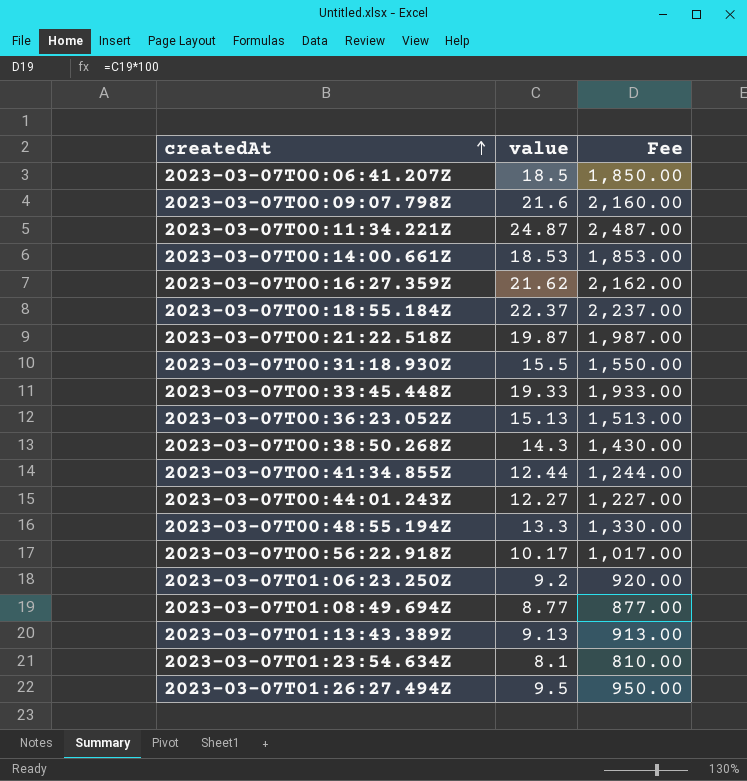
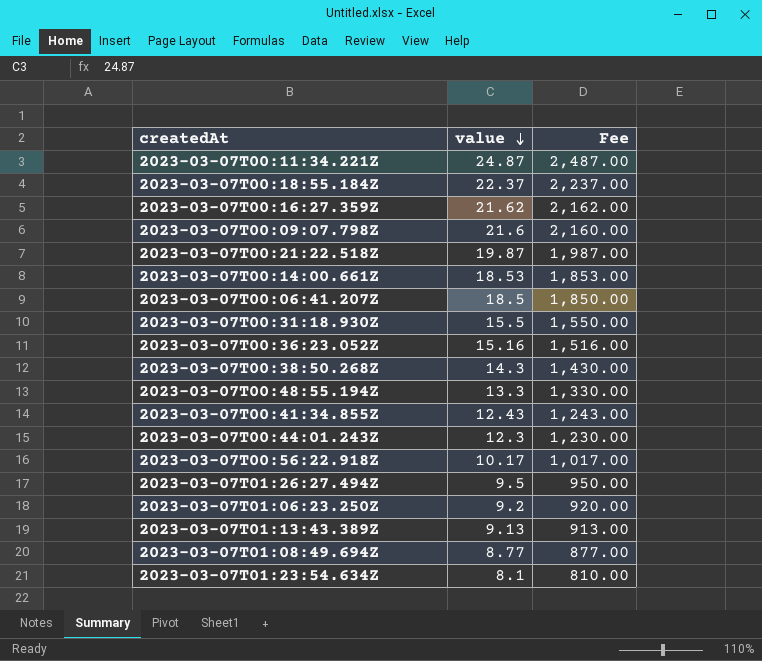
row order: createdAt ascending -> value descending
row 2023-03-07T00:33:45.448Z: 19.33 | 1,933.00 -> none
2023-03-07T00:36:23.052Z | value: 15.13 -> 15.16
2023-03-07T00:36:23.052Z | Fee: 1,513.00 -> 1,516.00
2023-03-07T00:41:34.855Z | value: 12.44 -> 12.43
2023-03-07T00:41:34.855Z | Fee: 1,244.00 -> 1,243.00
2023-03-07T00:44:01.243Z | value: 12.27 -> 12.3
2023-03-07T00:44:01.243Z | Fee: 1,227.00 -> 1,230.00

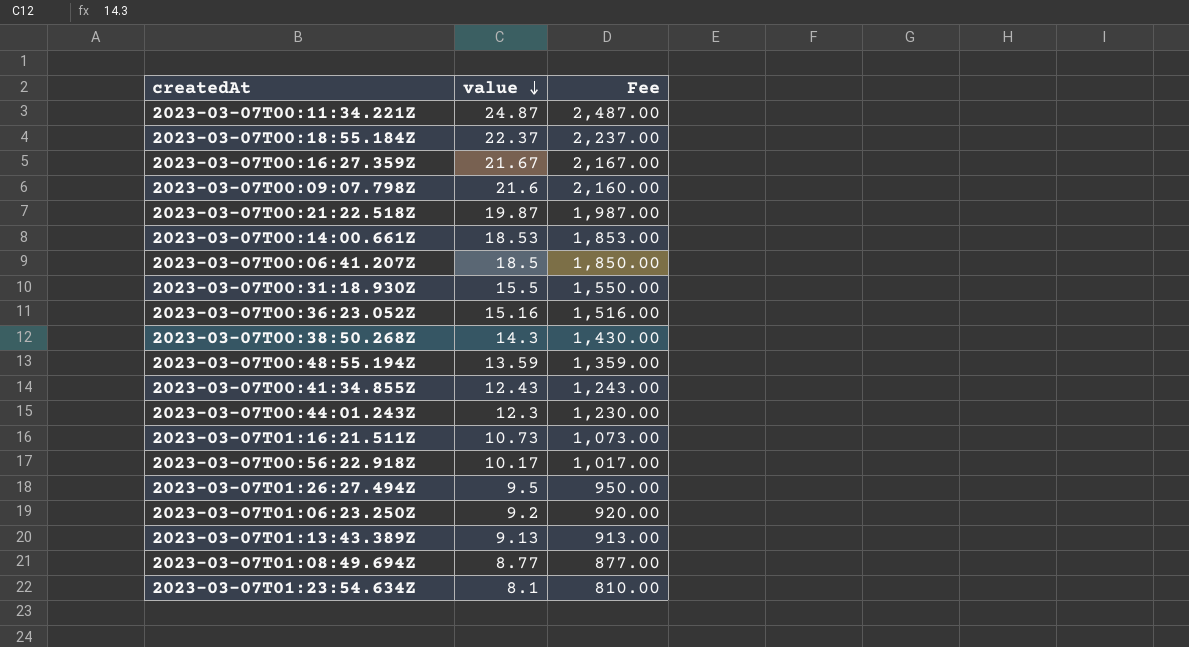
2023-03-07T00:16:27.359Z | value: 21.62 -> 21.67
2023-03-07T00:16:27.359Z | Fee: 2,162.00 -> 2,167.00
2023-03-07T00:48:55.194Z | value: 13.3 -> 13.59
2023-03-07T00:48:55.194Z | Fee: 1,330.00 -> 1,359.00
row 2023-03-07T01:16:21.511Z: none -> 10.73 | 1,073.00

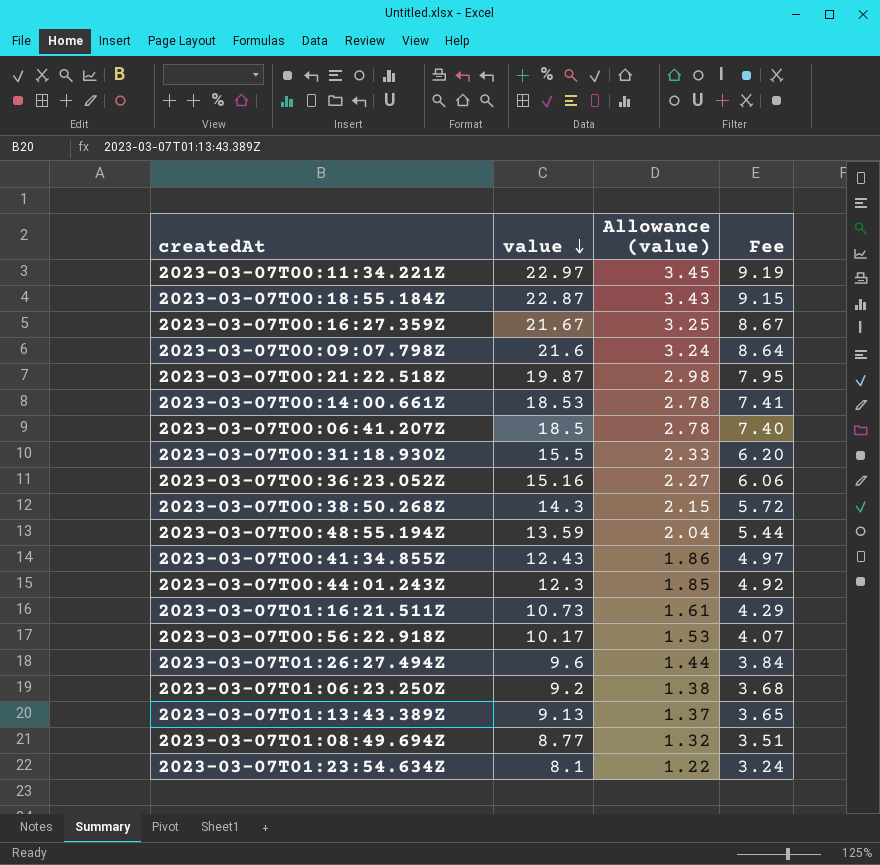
column Allowance (value) | formula: none -> [value] * 0.15
column Fee | formula: [value] * 100 -> [value] * 0.4
2023-03-07T00:11:34.221Z | value: 24.87 -> 22.97
2023-03-07T00:18:55.184Z | value: 22.37 -> 22.87
2023-03-07T01:26:27.494Z | value: 9.5 -> 9.6

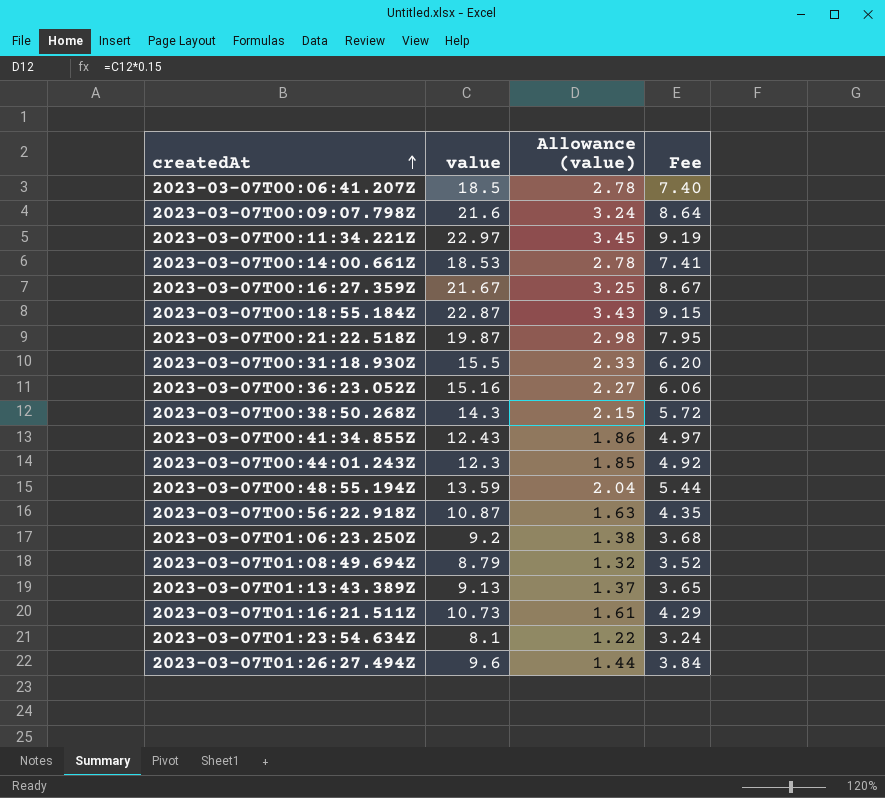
row order: value descending -> createdAt ascending
2023-03-07T00:56:22.918Z | value: 10.17 -> 10.87
2023-03-07T00:56:22.918Z | Allowance (value): 1.53 -> 1.63
2023-03-07T00:56:22.918Z | Fee: 4.07 -> 4.35
2023-03-07T01:08:49.694Z | value: 8.77 -> 8.79
2023-03-07T01:08:49.694Z | Fee: 3.51 -> 3.52

